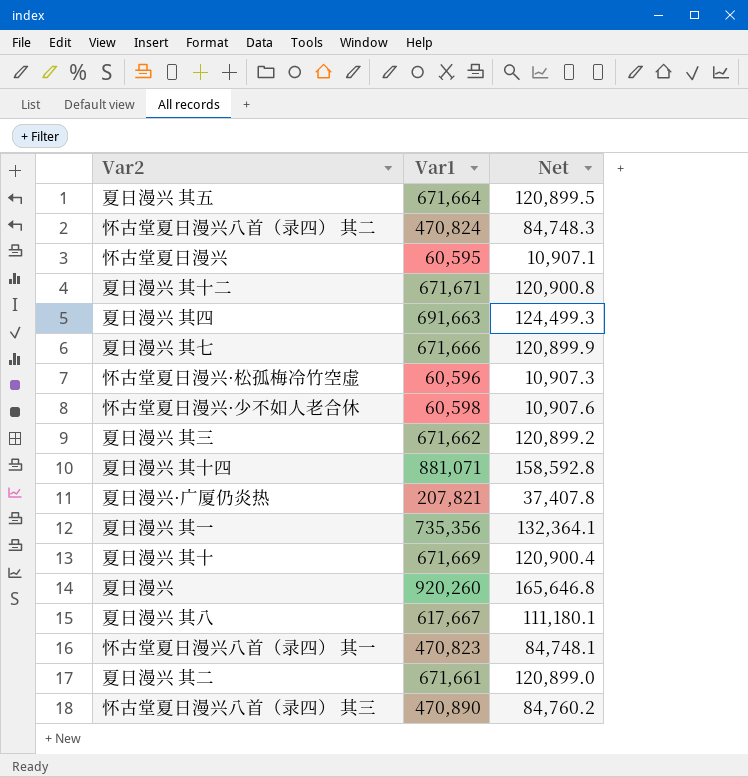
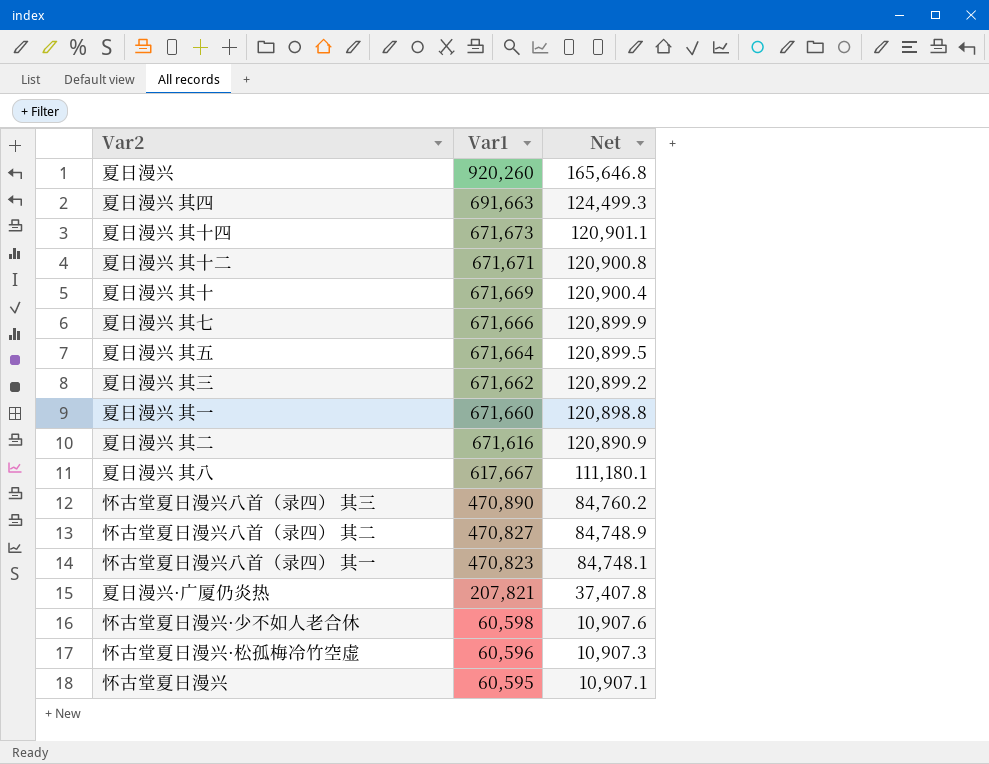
row order: none -> Var1 descending
夏日漫兴 其十四 | Var1: 881,071 -> 671,673
夏日漫兴 其十四 | Net: 158,592.8 -> 120,901.1
夏日漫兴 其一 | Var1: 735,356 -> 671,660
夏日漫兴 其一 | Net: 132,364.1 -> 120,898.8
夏日漫兴 其二 | Var1: 671,661 -> 671,616
夏日漫兴 其二 | Net: 120,899.0 -> 120,890.9
怀古堂夏日漫兴八首（录四） 其二 | Var1: 470,824 -> 470,827
怀古堂夏日漫兴八首（录四） 其二 | Net: 84,748.3 -> 84,748.9

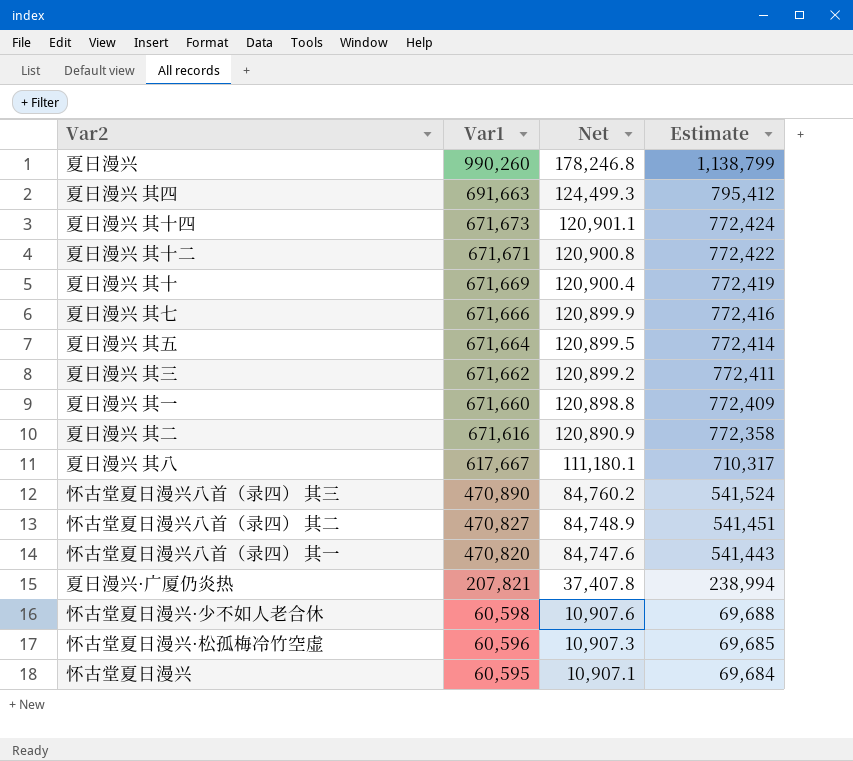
column Estimate | formula: none -> [Var1] * 1.15
夏日漫兴 | Var1: 920,260 -> 990,260
夏日漫兴 | Net: 165,646.8 -> 178,246.8
怀古堂夏日漫兴八首（录四） 其一 | Var1: 470,823 -> 470,820
怀古堂夏日漫兴八首（录四） 其一 | Net: 84,748.1 -> 84,747.6

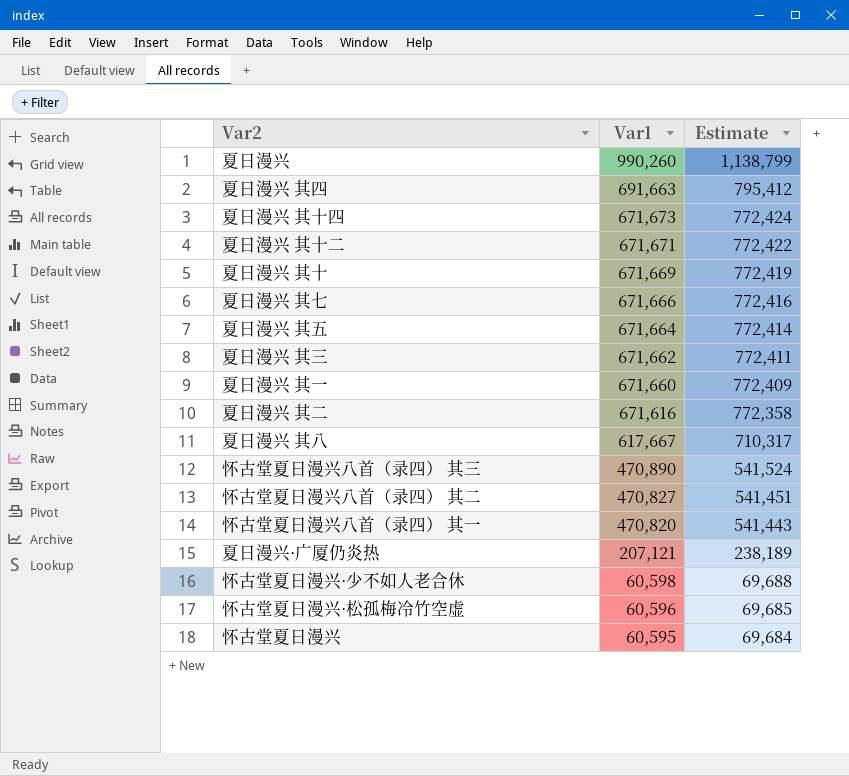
column Net | formula: [Var1] * 0.18 -> none
夏日漫兴·广厦仍炎热 | Var1: 207,821 -> 207,121
夏日漫兴·广厦仍炎热 | Estimate: 238,994 -> 238,189

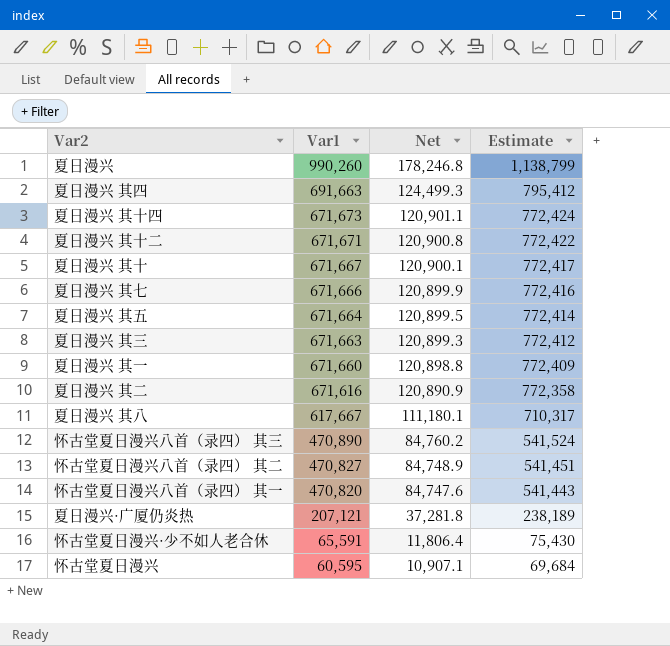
column Net | formula: none -> [Var1] * 0.18
row 怀古堂夏日漫兴·松孤梅冷竹空虚: 60,596 | 69,685 -> none
夏日漫兴 其十 | Var1: 671,669 -> 671,667
夏日漫兴 其十 | Estimate: 772,419 -> 772,417
夏日漫兴 其三 | Var1: 671,662 -> 671,663
夏日漫兴 其三 | Estimate: 772,411 -> 772,412
怀古堂夏日漫兴·少不如人老合休 | Var1: 60,598 -> 65,591
怀古堂夏日漫兴·少不如人老合休 | Estimate: 69,688 -> 75,430

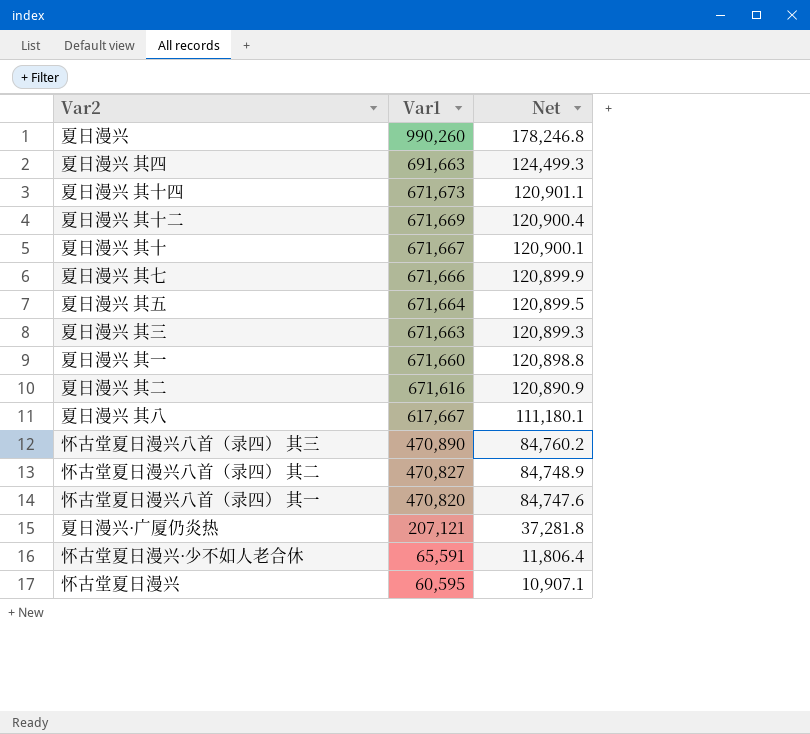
column Estimate | formula: [Var1] * 1.15 -> none
夏日漫兴 其十二 | Var1: 671,671 -> 671,669
夏日漫兴 其十二 | Net: 120,900.8 -> 120,900.4

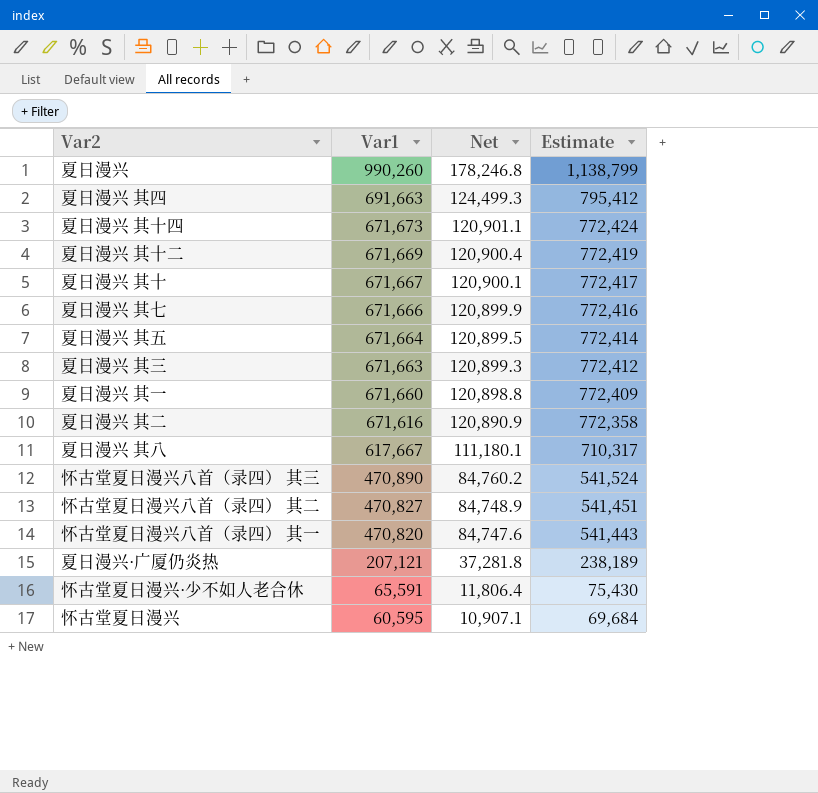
column Estimate | formula: none -> [Var1] * 1.15

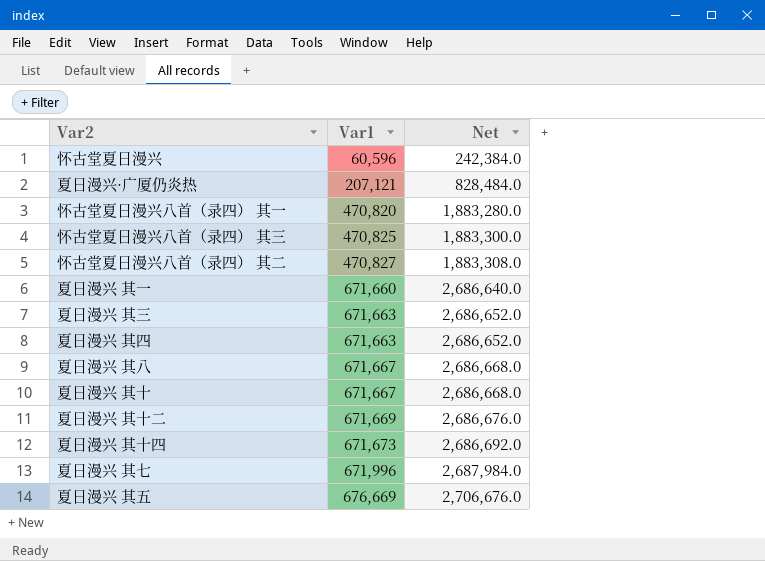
row order: Var1 descending -> Var1 ascending
column Estimate | formula: [Var1] * 1.15 -> none
column Net | formula: [Var1] * 0.18 -> [Var1] * 4
row 夏日漫兴: 990,260 | 178,246.8 | 1,138,799 -> none
row 夏日漫兴 其二: 671,616 | 120,890.9 | 772,358 -> none
row 怀古堂夏日漫兴·少不如人老合休: 65,591 | 11,806.4 | 75,430 -> none
怀古堂夏日漫兴 | Var1: 60,595 -> 60,596
怀古堂夏日漫兴八首（录四） 其三 | Var1: 470,890 -> 470,825
夏日漫兴 其四 | Var1: 691,663 -> 671,663
夏日漫兴 其八 | Var1: 617,667 -> 671,667
夏日漫兴 其七 | Var1: 671,666 -> 671,996
夏日漫兴 其五 | Var1: 671,664 -> 676,669

